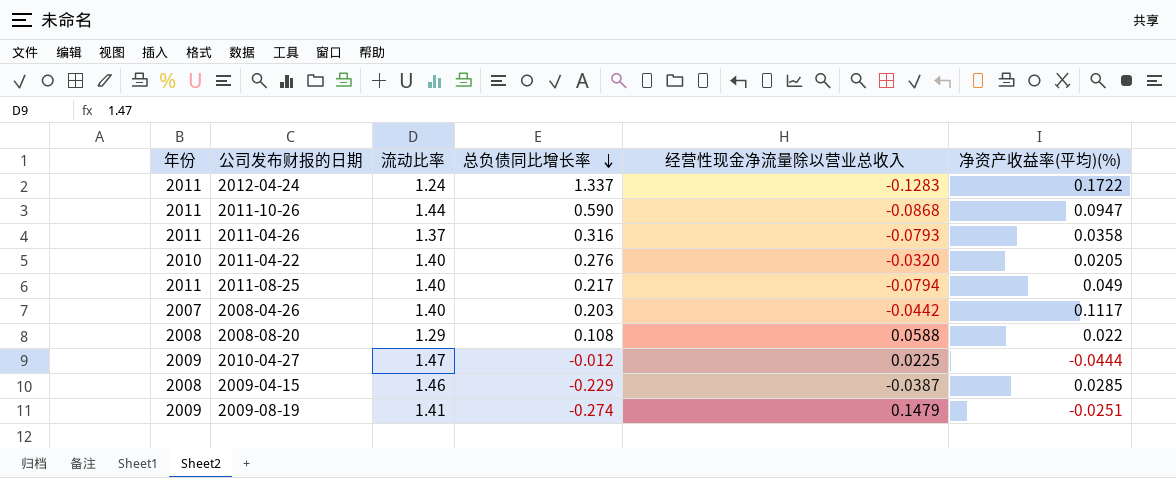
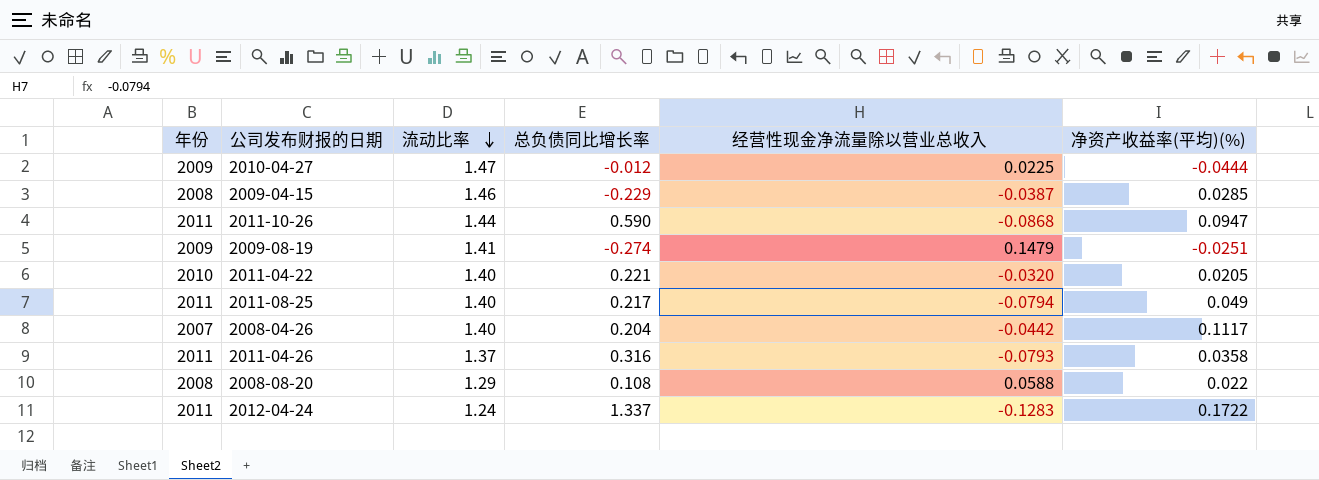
row order: 总负债同比增长率 descending -> 流动比率 descending
2011-04-22 | 总负债同比增长率: 0.276 -> 0.221
2008-04-26 | 总负债同比增长率: 0.203 -> 0.204

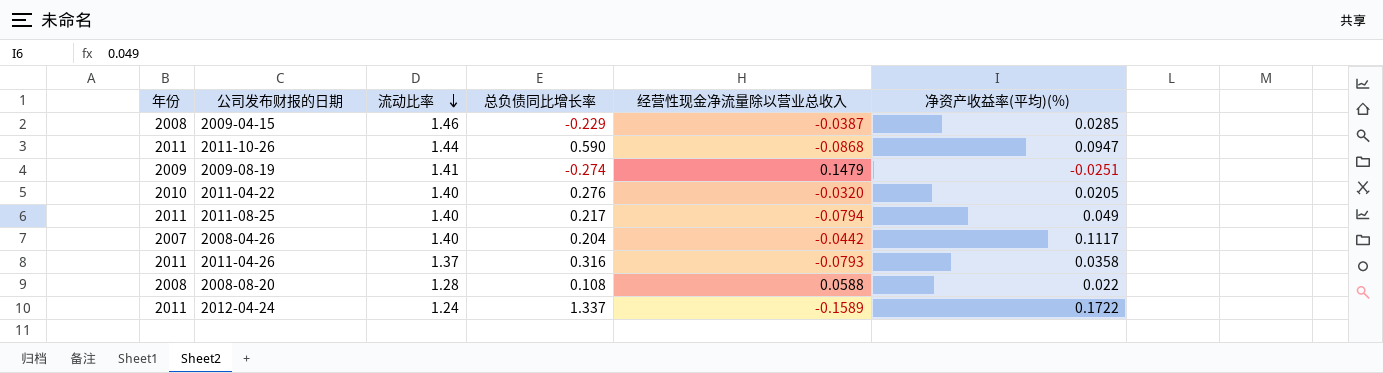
row 2010-04-27: 2009 | 1.47 | -0.012 | 0.0225 | -0.0444 -> none
2011-04-22 | 总负债同比增长率: 0.221 -> 0.276
2008-08-20 | 流动比率: 1.29 -> 1.28
2012-04-24 | 经营性现金净流量除以营业总收入: -0.1283 -> -0.1589

